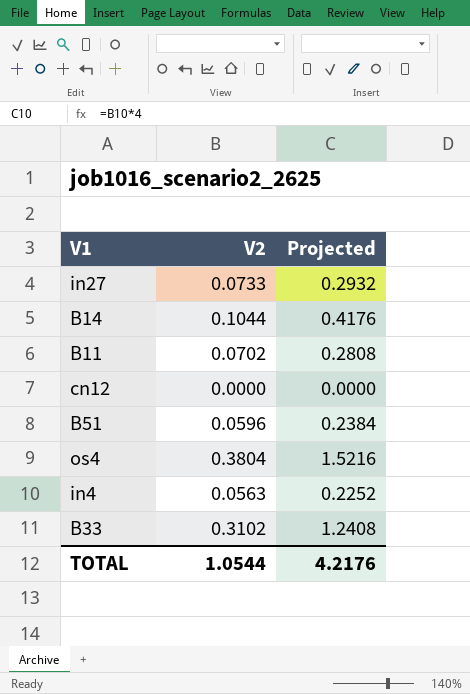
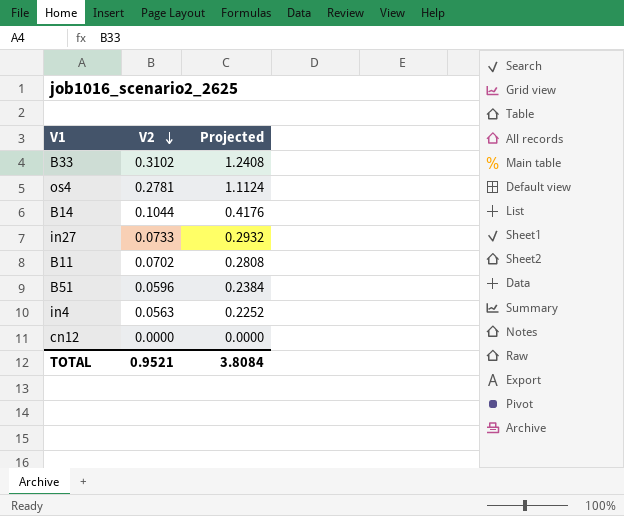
row order: none -> V2 descending
os4 | V2: 0.3804 -> 0.2781
os4 | Projected: 1.5216 -> 1.1124
TOTAL | V2: 1.0544 -> 0.9521
TOTAL | Projected: 4.2176 -> 3.8084

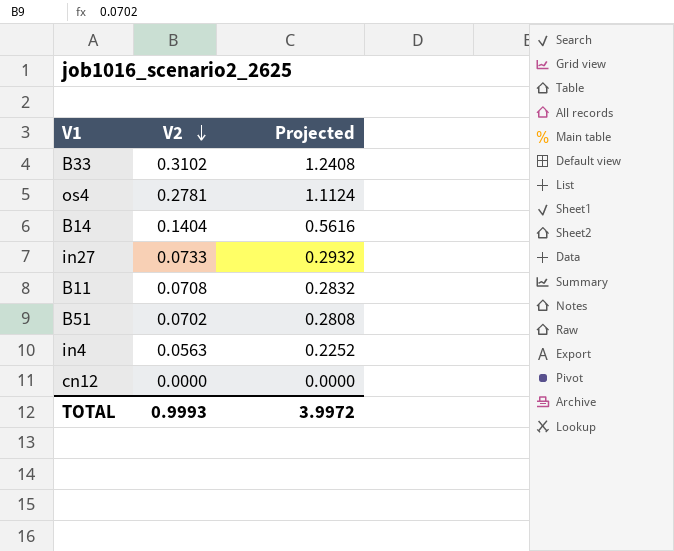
B14 | V2: 0.1044 -> 0.1404
B14 | Projected: 0.4176 -> 0.5616
B11 | V2: 0.0702 -> 0.0708
B11 | Projected: 0.2808 -> 0.2832
B51 | V2: 0.0596 -> 0.0702
B51 | Projected: 0.2384 -> 0.2808
TOTAL | V2: 0.9521 -> 0.9993
TOTAL | Projected: 3.8084 -> 3.9972

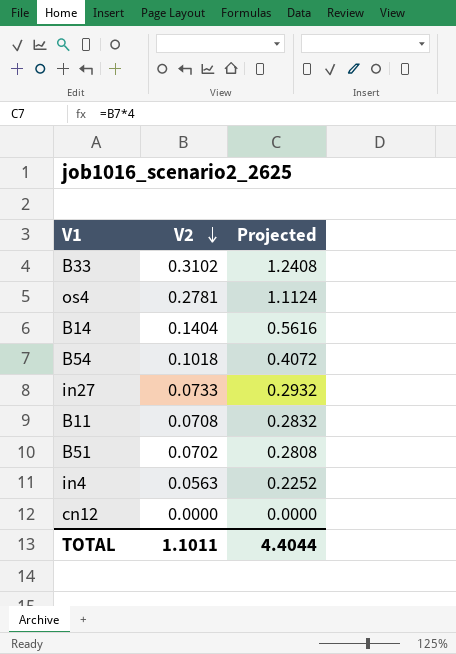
row B54: none -> 0.1018 | 0.4072
TOTAL | V2: 0.9993 -> 1.1011
TOTAL | Projected: 3.9972 -> 4.4044

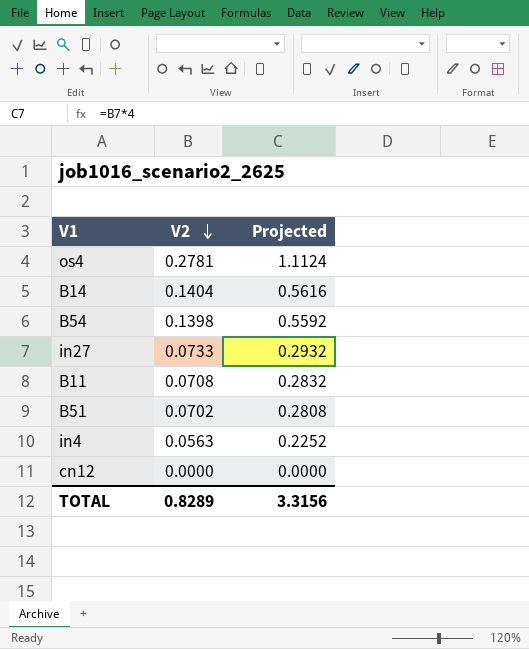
row B33: 0.3102 | 1.2408 -> none
B54 | V2: 0.1018 -> 0.1398
B54 | Projected: 0.4072 -> 0.5592
TOTAL | V2: 1.1011 -> 0.8289
TOTAL | Projected: 4.4044 -> 3.3156

